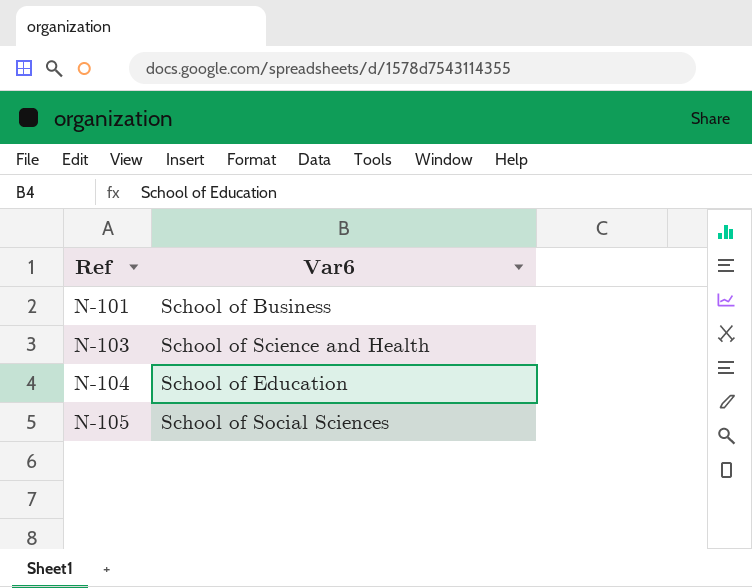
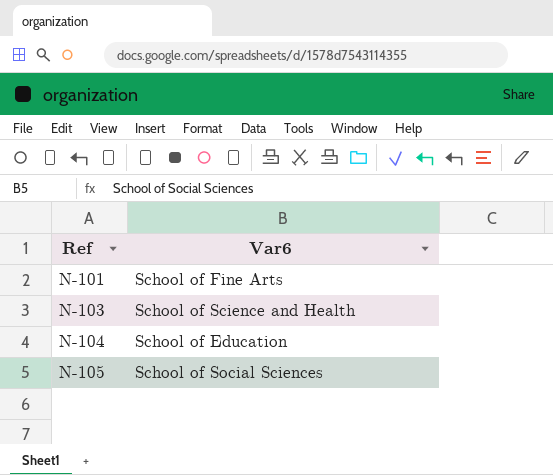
N-101 | Var6: School of Business -> School of Fine Arts

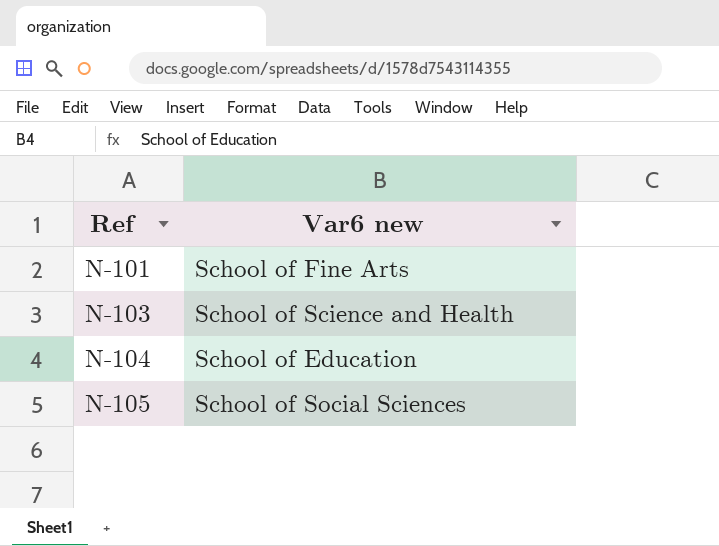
column name: Var6 -> Var6 new

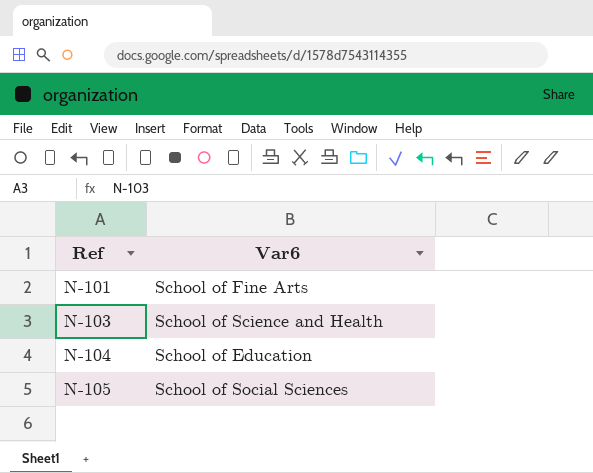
column name: Var6 new -> Var6

